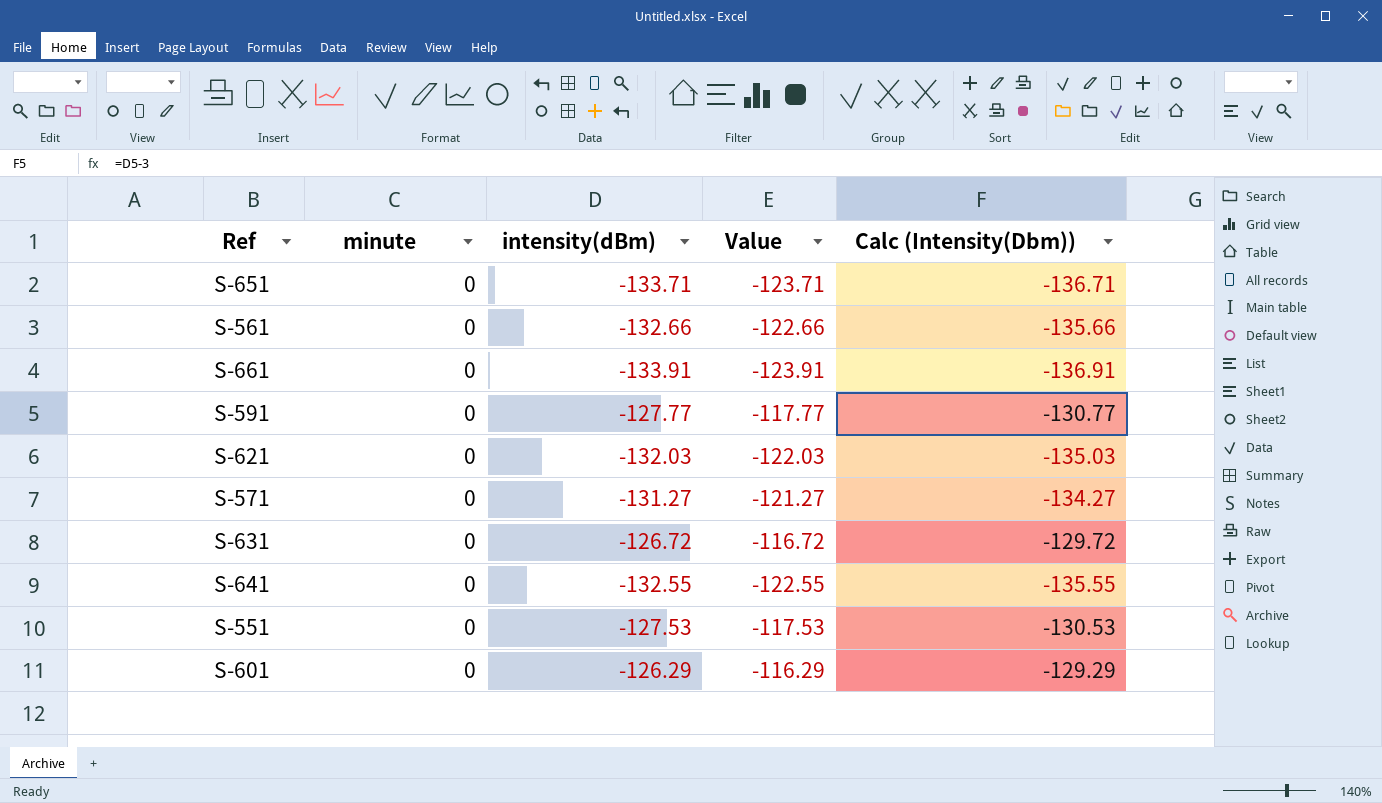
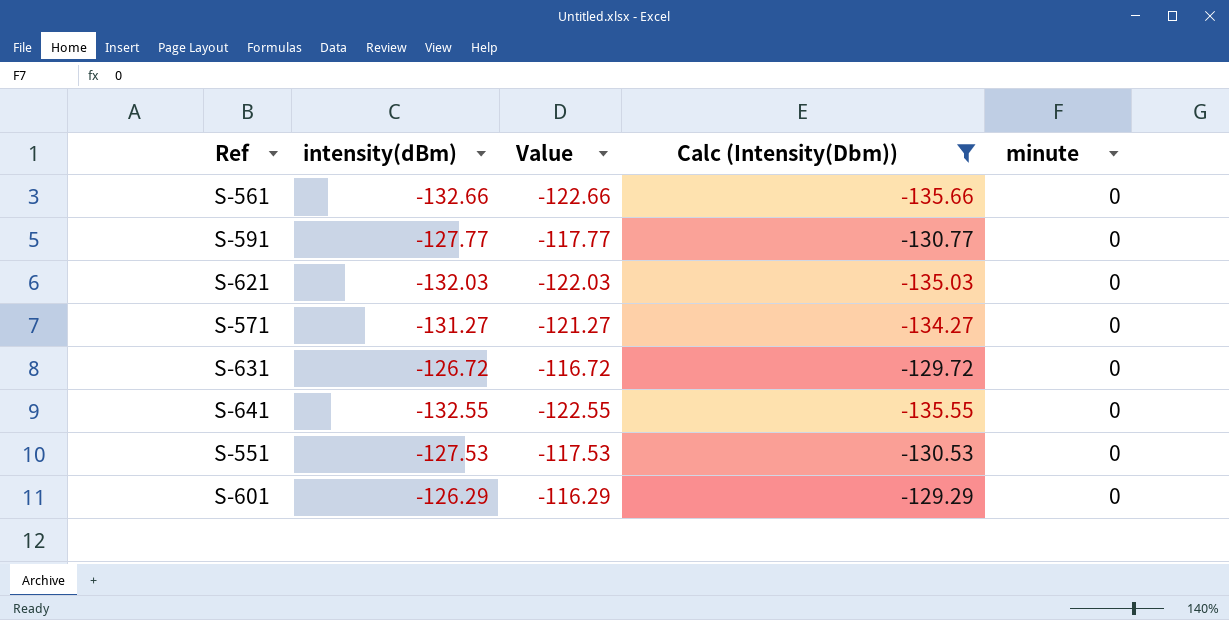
filter: none -> Calc (Intensity(Dbm)) >= -135.66
column minute | position: 2 -> 5

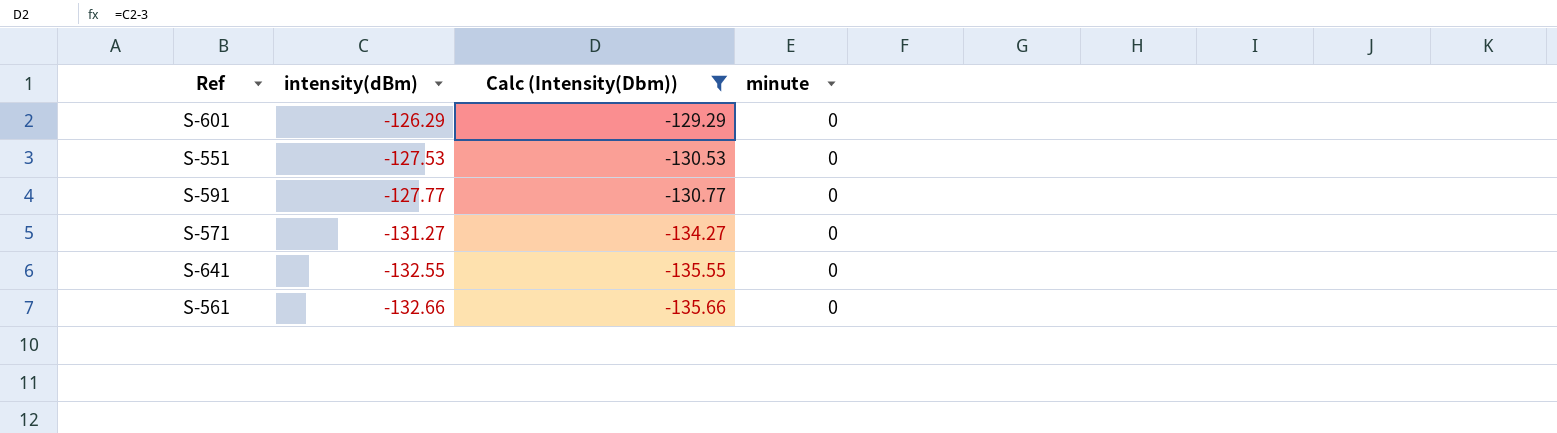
row order: none -> intensity(dBm) descending
column Value | formula: [intensity(dBm)] + 10 -> none
row S-621: -132.03 | -122.03 | -135.03 | 0 -> none
row S-631: -126.72 | -116.72 | -129.72 | 0 -> none

